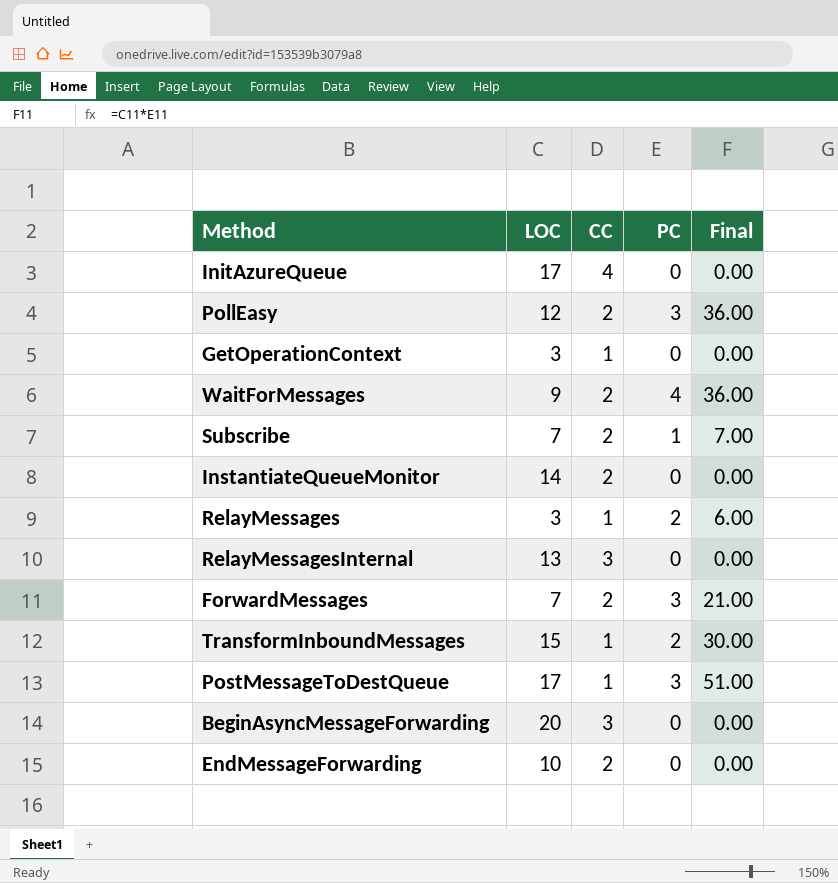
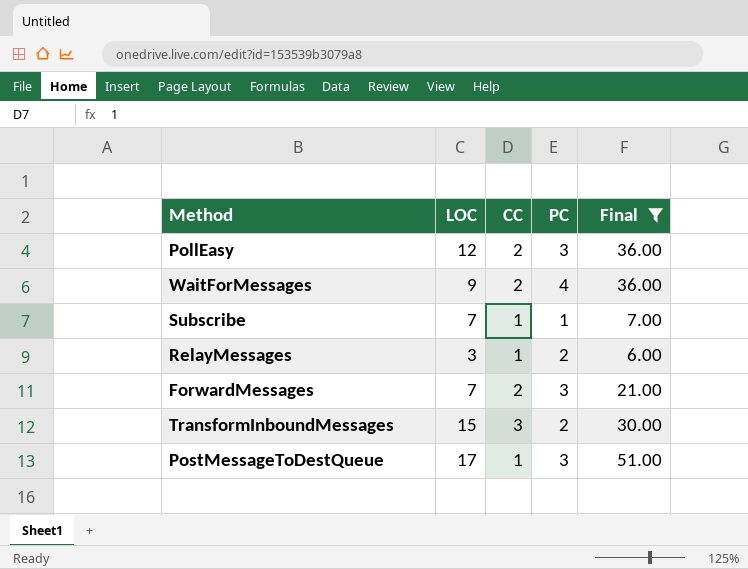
filter: none -> Final != 0.00
Subscribe | CC: 2 -> 1
TransformInboundMessages | CC: 1 -> 3

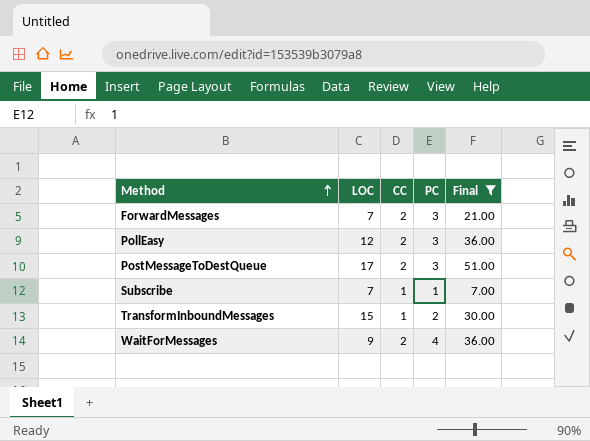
row order: none -> Method ascending
row RelayMessages: 3 | 1 | 2 | 6.00 -> none
PostMessageToDestQueue | CC: 1 -> 2
TransformInboundMessages | CC: 3 -> 1

